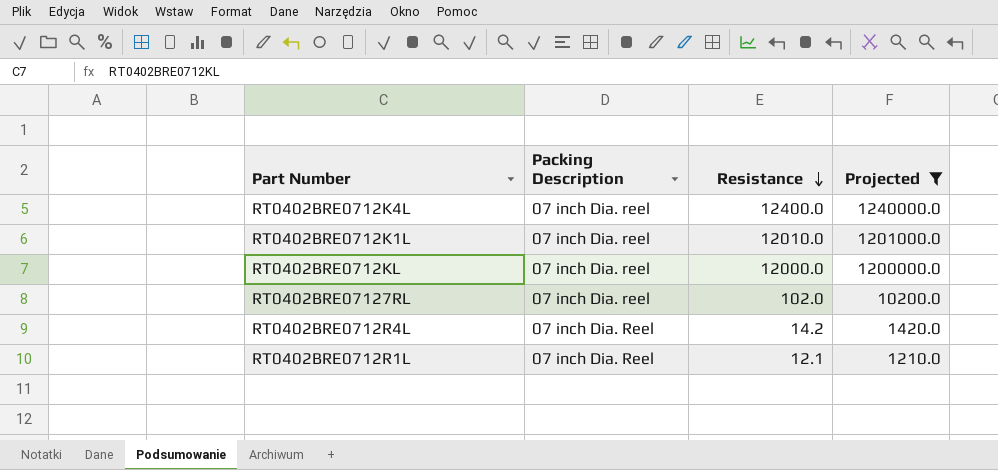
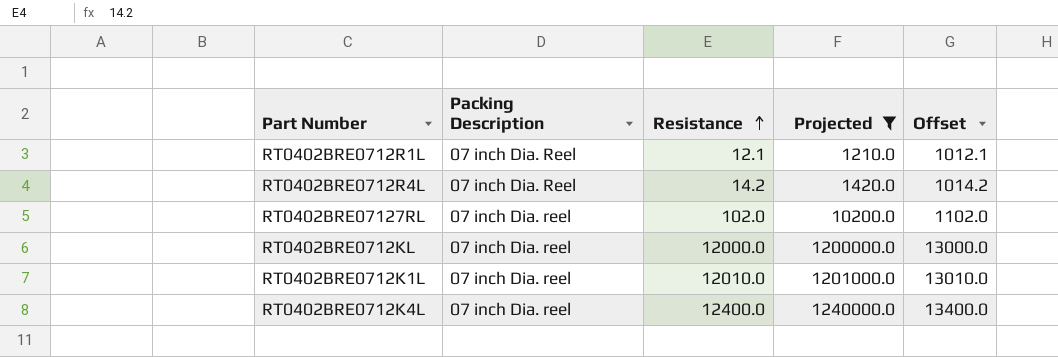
row order: Resistance descending -> Resistance ascending
column Offset | formula: none -> [Resistance] + 1000

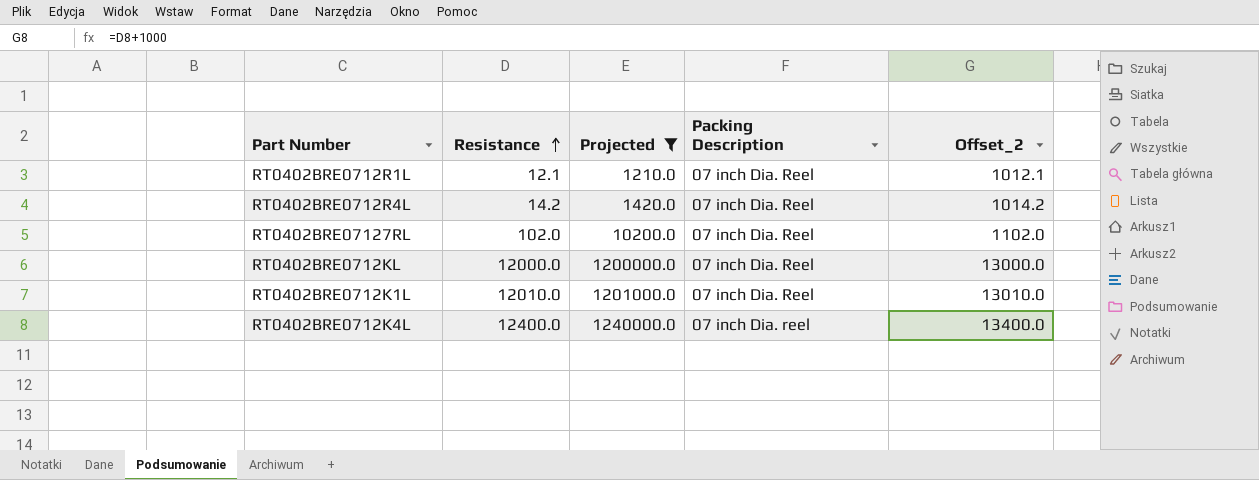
column Packing Description | position: 2 -> 4
column name: Offset -> Offset_2
RT0402BRE07127RL | Packing Description: 07 inch Dia. reel -> 07 inch Dia. Reel
RT0402BRE0712KL | Packing Description: 07 inch Dia. reel -> 07 inch Dia. Reel
RT0402BRE0712K1L | Packing Description: 07 inch Dia. reel -> 07 inch Dia. Reel

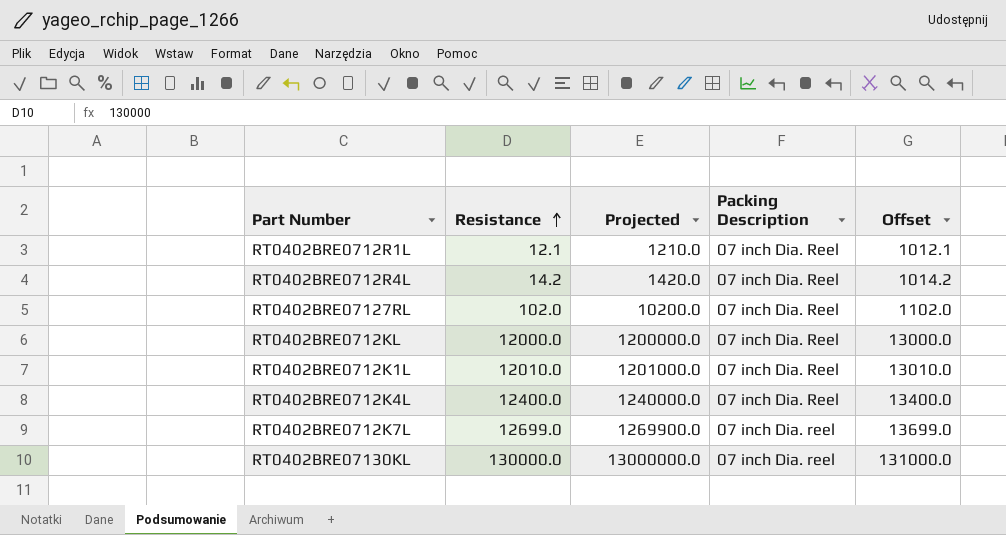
filter: Projected <= 1240000.0 -> none
column name: Offset_2 -> Offset
RT0402BRE0712K4L | Packing Description: 07 inch Dia. reel -> 07 inch Dia. Reel

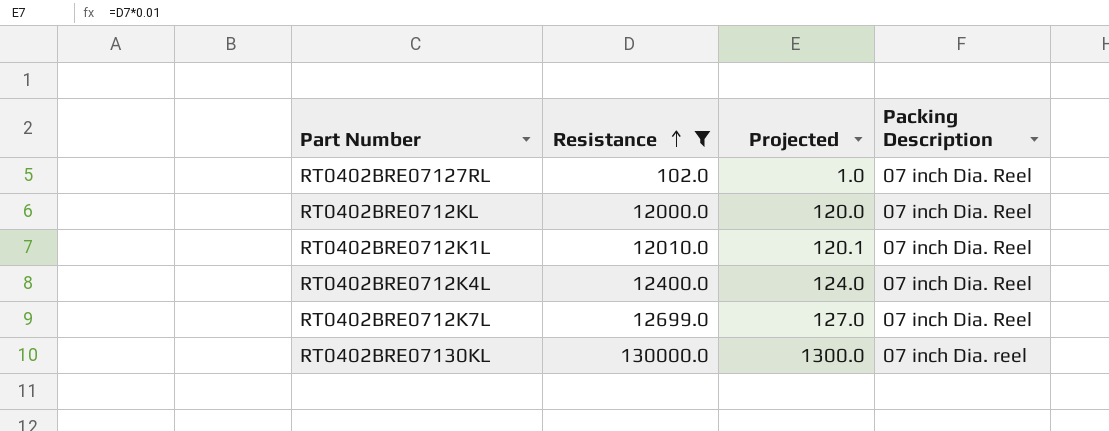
filter: none -> Resistance >= 102.0
column Offset | formula: [Resistance] + 1000 -> none
column Projected | formula: [Resistance] * 100 -> [Resistance] * 0.01
RT0402BRE0712K7L | Packing Description: 07 inch Dia. reel -> 07 inch Dia. Reel

